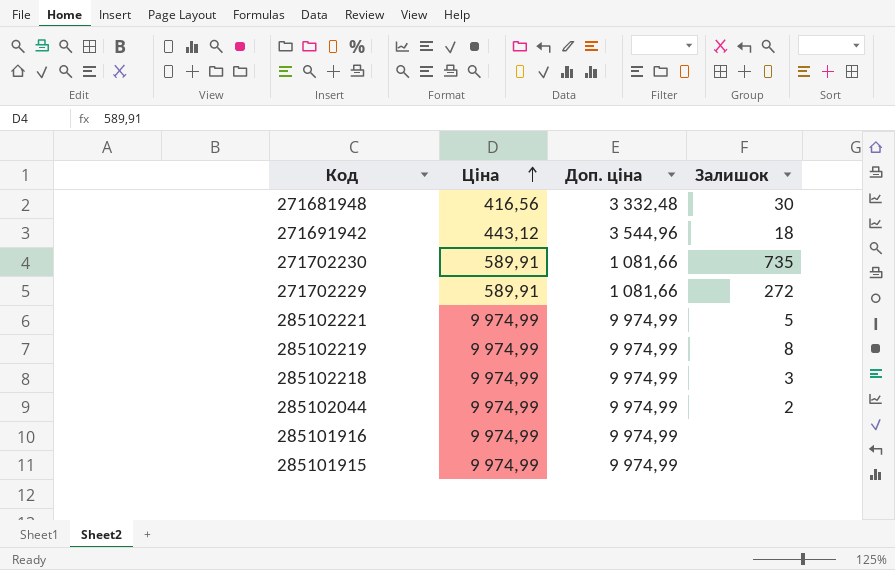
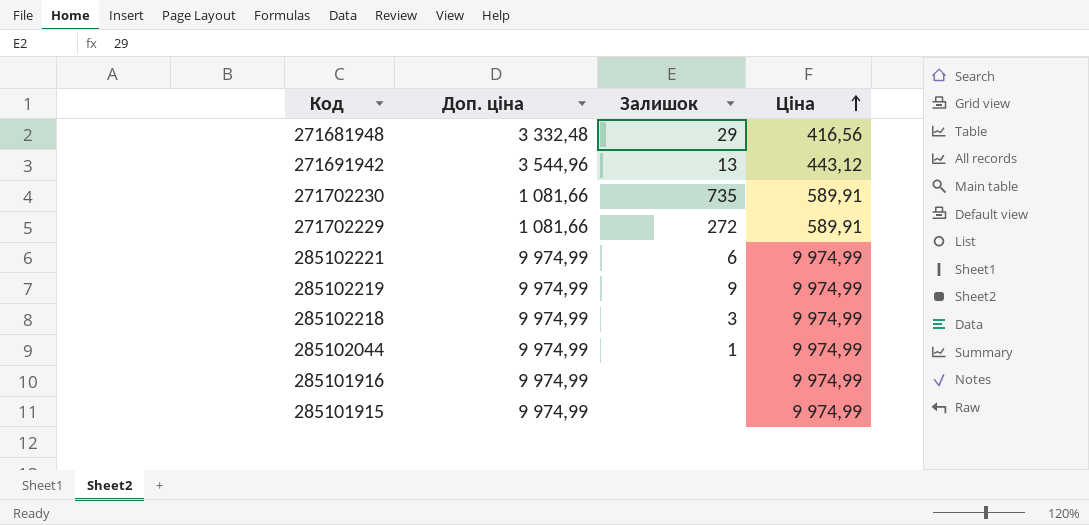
column Ціна | position: 2 -> 4
271681948 | Залишок: 30 -> 29
271691942 | Залишок: 18 -> 13
285102221 | Залишок: 5 -> 6
285102219 | Залишок: 8 -> 9
285102044 | Залишок: 2 -> 1

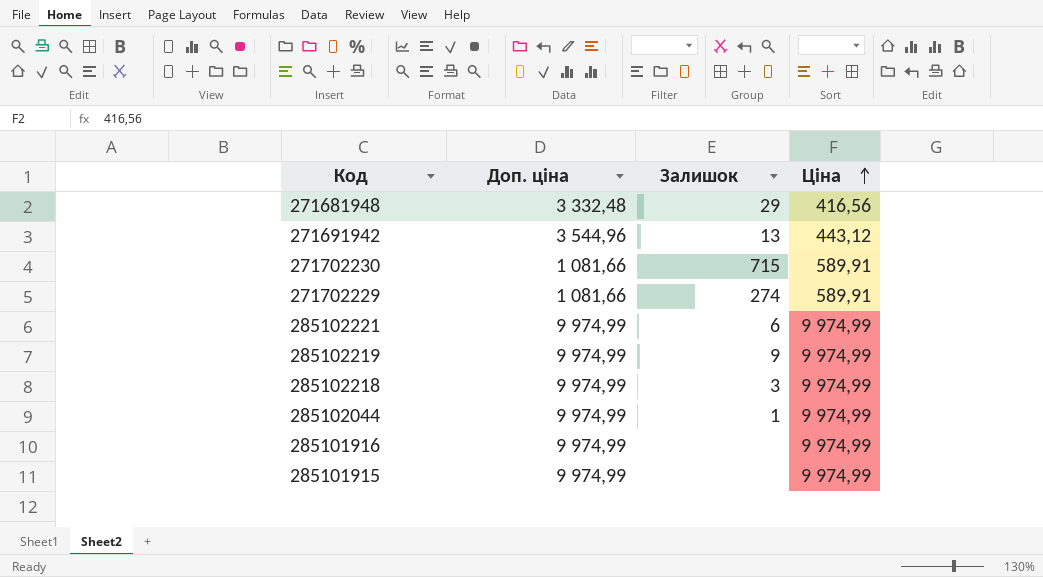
271702230 | Залишок: 735 -> 715
271702229 | Залишок: 272 -> 274

